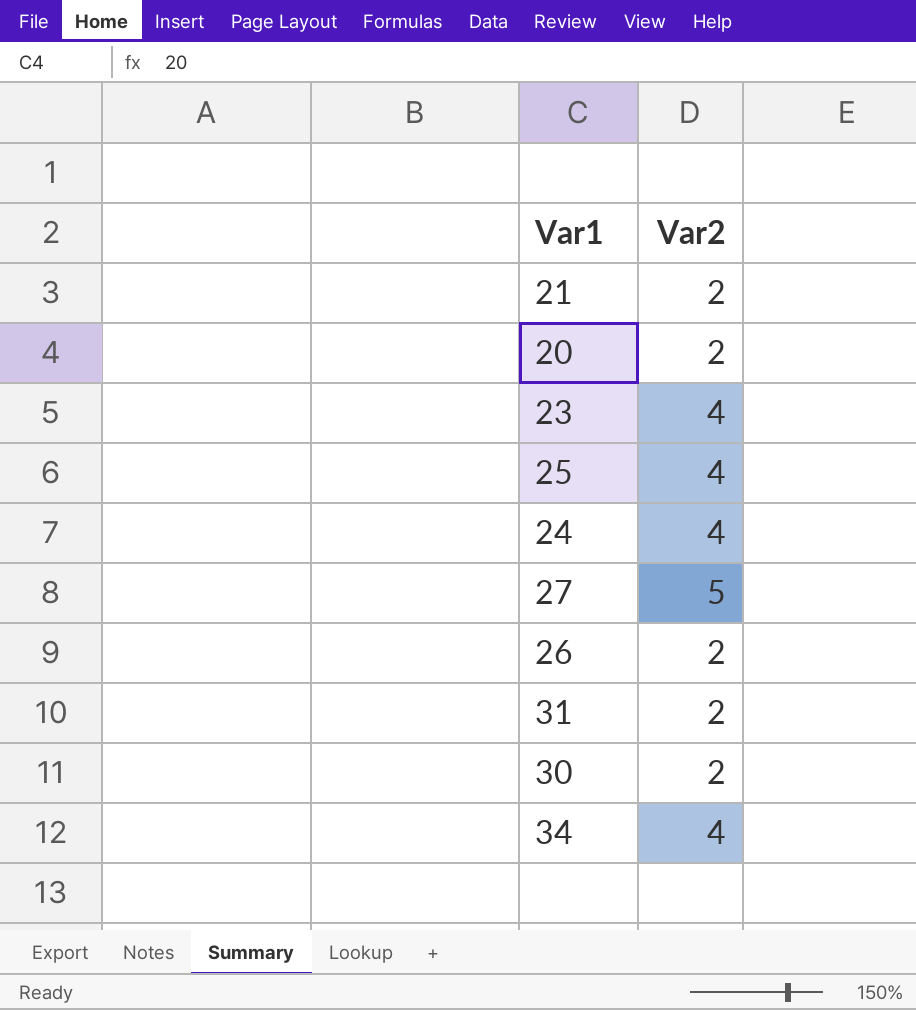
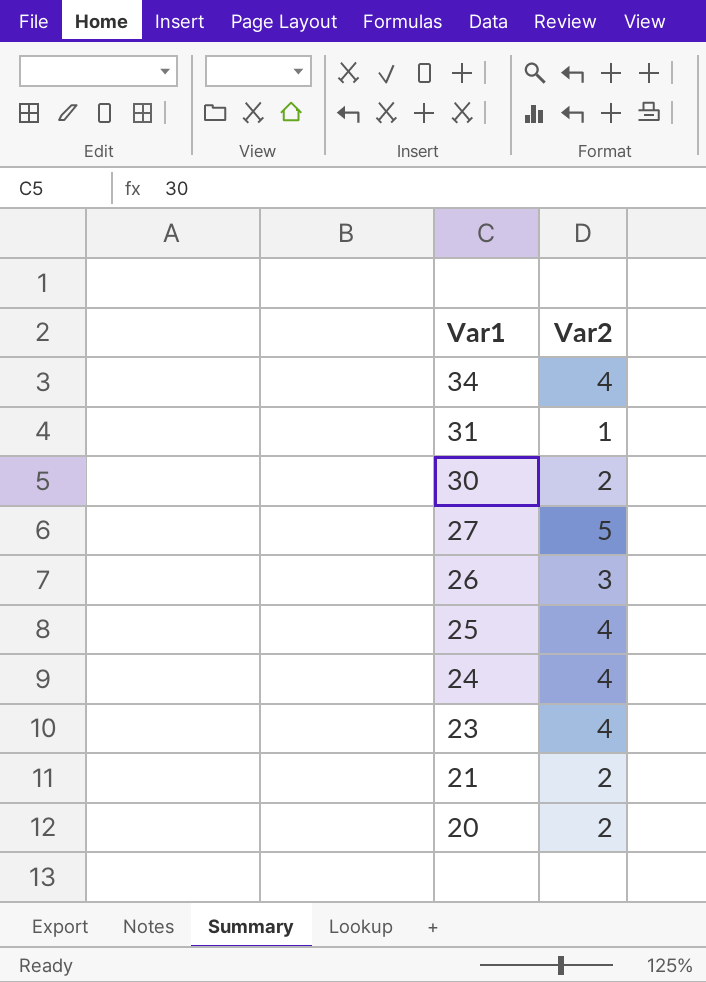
row order: none -> Var1 descending
31 | Var2: 2 -> 1
26 | Var2: 2 -> 3

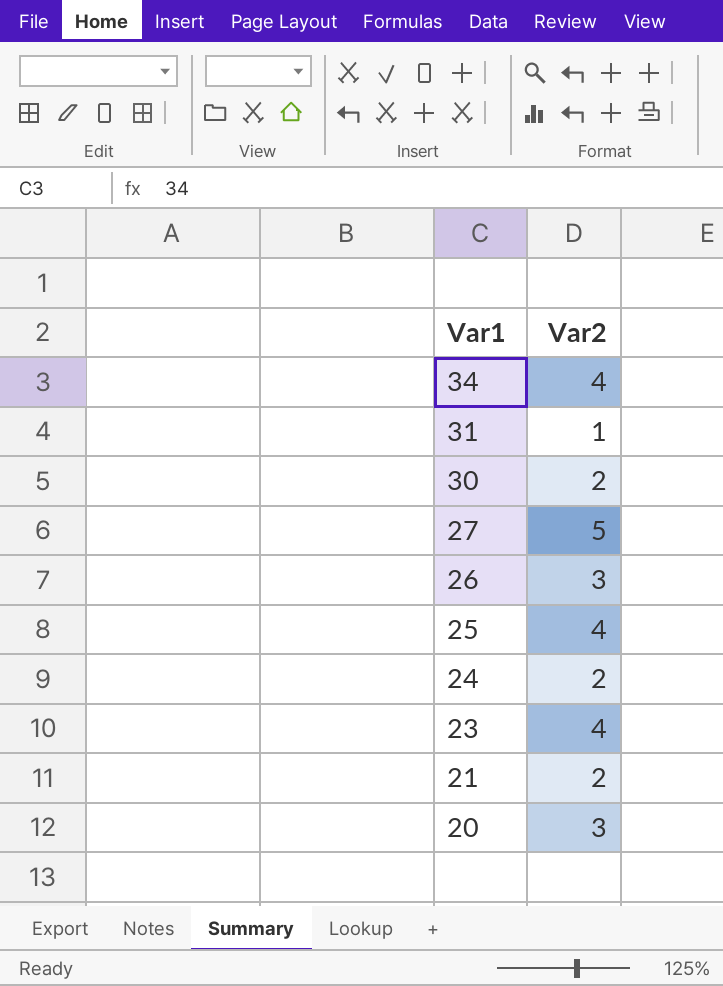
24 | Var2: 4 -> 2
20 | Var2: 2 -> 3

